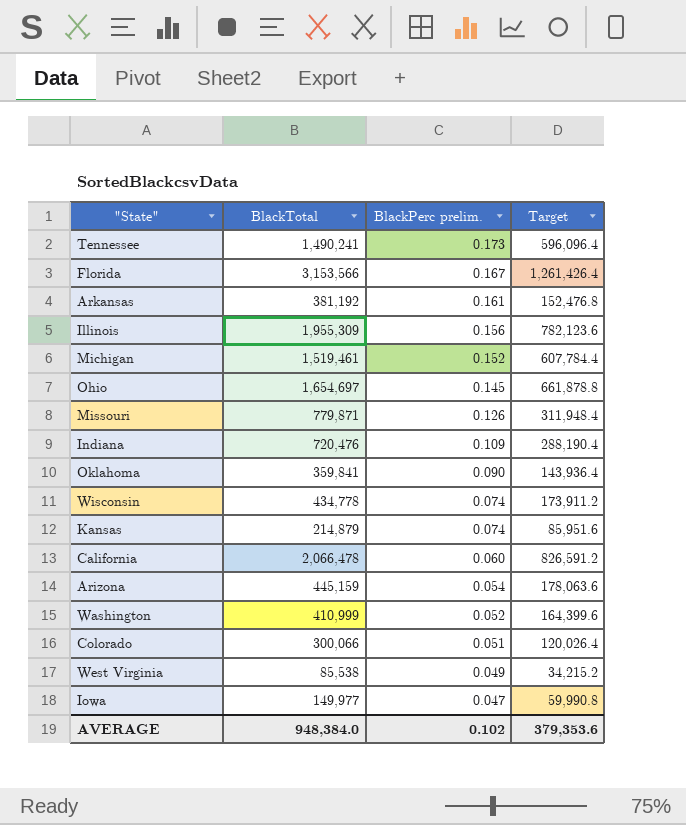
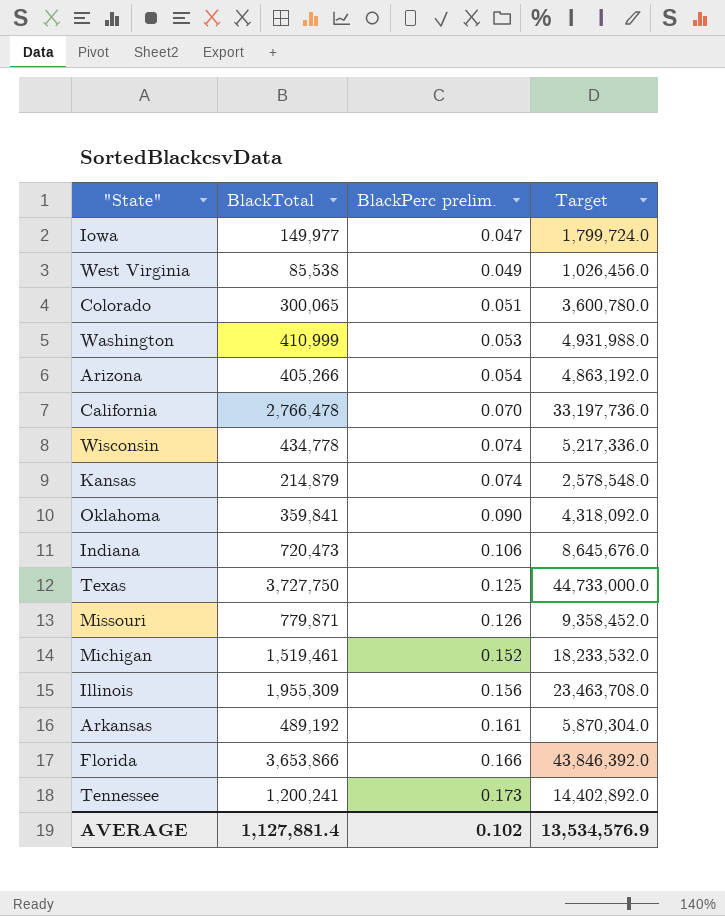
row order: BlackPerc prelim. descending -> BlackPerc prelim. ascending
column Target | formula: [BlackTotal] * 0.4 -> [BlackTotal] * 12
row Ohio: 1,654,697 | 0.145 | 661,878.8 -> none
Colorado | BlackTotal: 300,066 -> 300,065
Washington | BlackPerc prelim.: 0.052 -> 0.053
Arizona | BlackTotal: 445,159 -> 405,266
California | BlackTotal: 2,066,478 -> 2,766,478
California | BlackPerc prelim.: 0.060 -> 0.070
Indiana | BlackTotal: 720,476 -> 720,473
Indiana | BlackPerc prelim.: 0.109 -> 0.106
row Texas: none -> 3,727,750 | 0.125 | 44,733,000.0
Arkansas | BlackTotal: 381,192 -> 489,192
Florida | BlackTotal: 3,153,566 -> 3,653,866
Florida | BlackPerc prelim.: 0.167 -> 0.166
Tennessee | BlackTotal: 1,490,241 -> 1,200,241
AVERAGE | BlackTotal: 948,384.0 -> 1,127,881.4
AVERAGE | Target: 379,353.6 -> 13,534,576.9

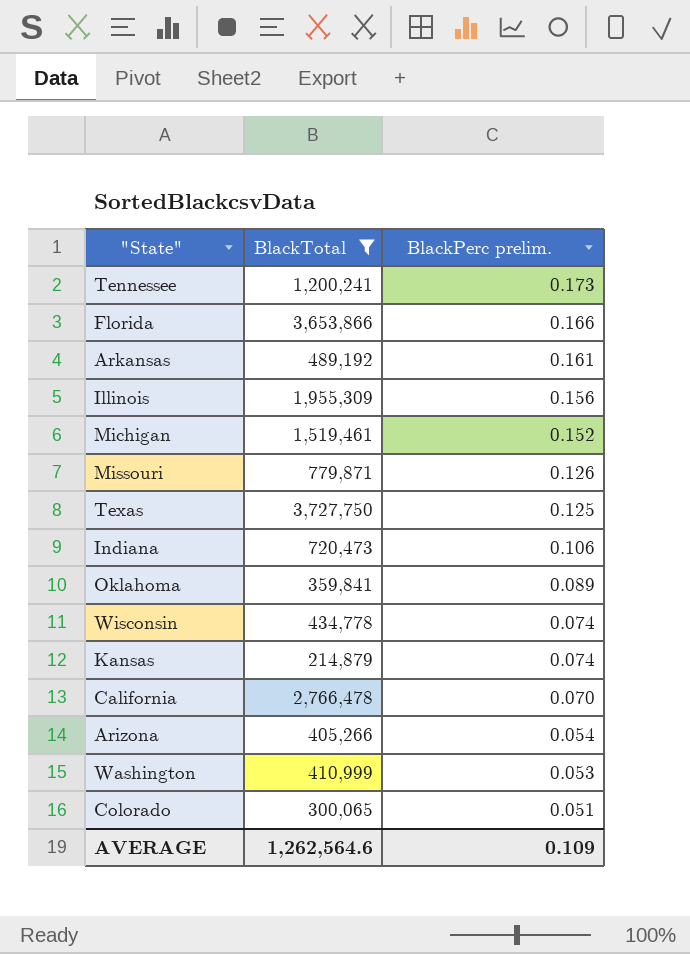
filter: none -> BlackTotal >= 214,879
row order: BlackPerc prelim. ascending -> BlackPerc prelim. descending
column Target | formula: [BlackTotal] * 12 -> none
Oklahoma | BlackPerc prelim.: 0.090 -> 0.089
AVERAGE | BlackTotal: 1,127,881.4 -> 1,262,564.6
AVERAGE | BlackPerc prelim.: 0.102 -> 0.109

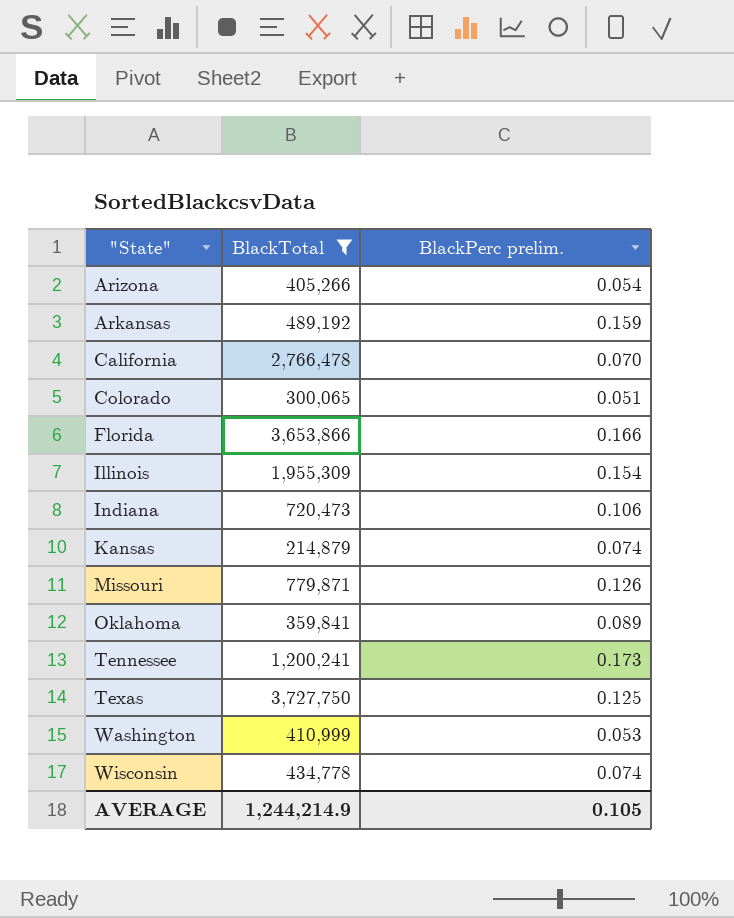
row order: BlackPerc prelim. descending -> "State" ascending
row Michigan: 1,519,461 | 0.152 -> none
Arkansas | BlackPerc prelim.: 0.161 -> 0.159
Illinois | BlackPerc prelim.: 0.156 -> 0.154
AVERAGE | BlackTotal: 1,262,564.6 -> 1,244,214.9
AVERAGE | BlackPerc prelim.: 0.109 -> 0.105

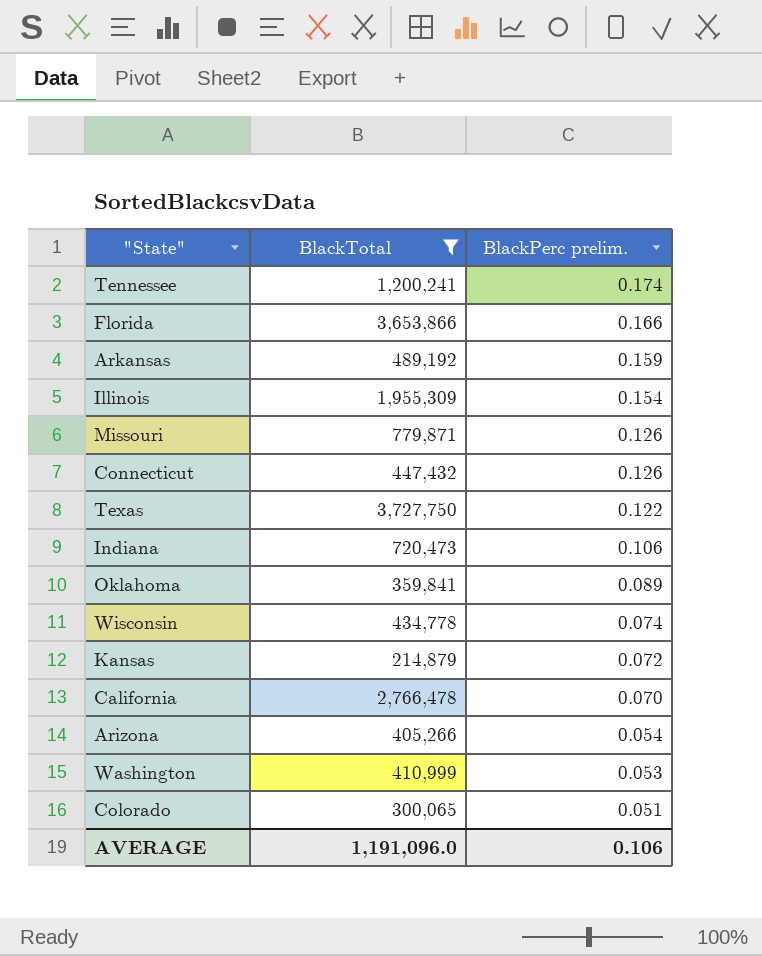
row order: "State" ascending -> BlackPerc prelim. descending
Tennessee | BlackPerc prelim.: 0.173 -> 0.174
row Connecticut: none -> 447,432 | 0.126
Texas | BlackPerc prelim.: 0.125 -> 0.122
Kansas | BlackPerc prelim.: 0.074 -> 0.072
AVERAGE | BlackTotal: 1,244,214.9 -> 1,191,096.0
AVERAGE | BlackPerc prelim.: 0.105 -> 0.106

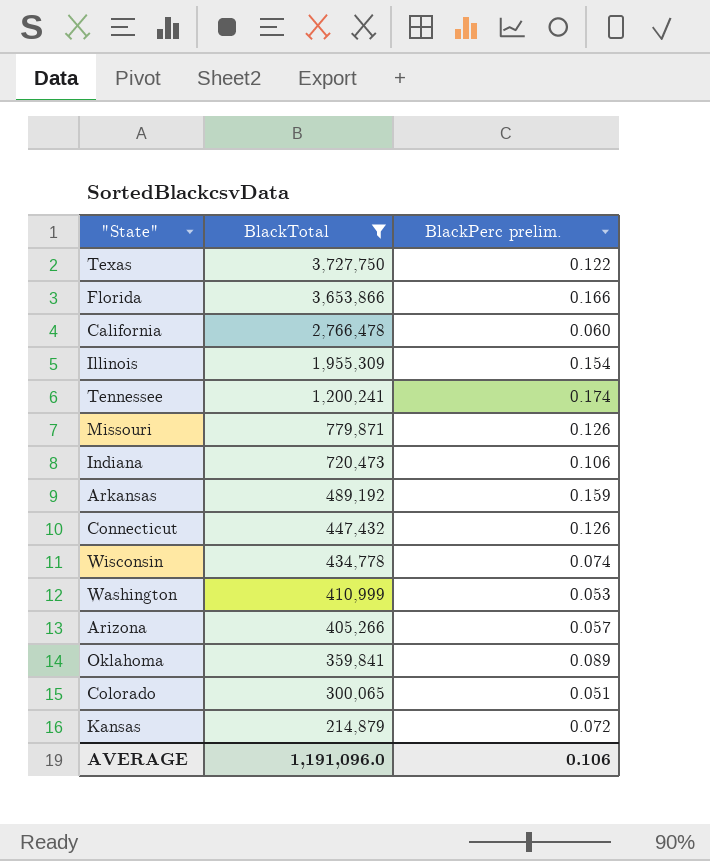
row order: BlackPerc prelim. descending -> BlackTotal descending
California | BlackPerc prelim.: 0.070 -> 0.060
Arizona | BlackPerc prelim.: 0.054 -> 0.057

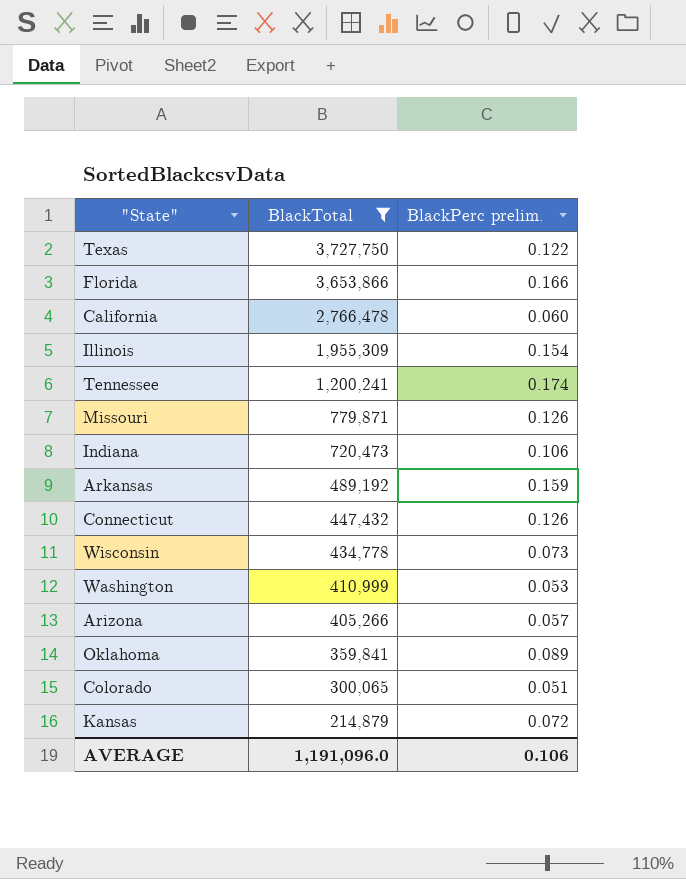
Wisconsin | BlackPerc prelim.: 0.074 -> 0.073

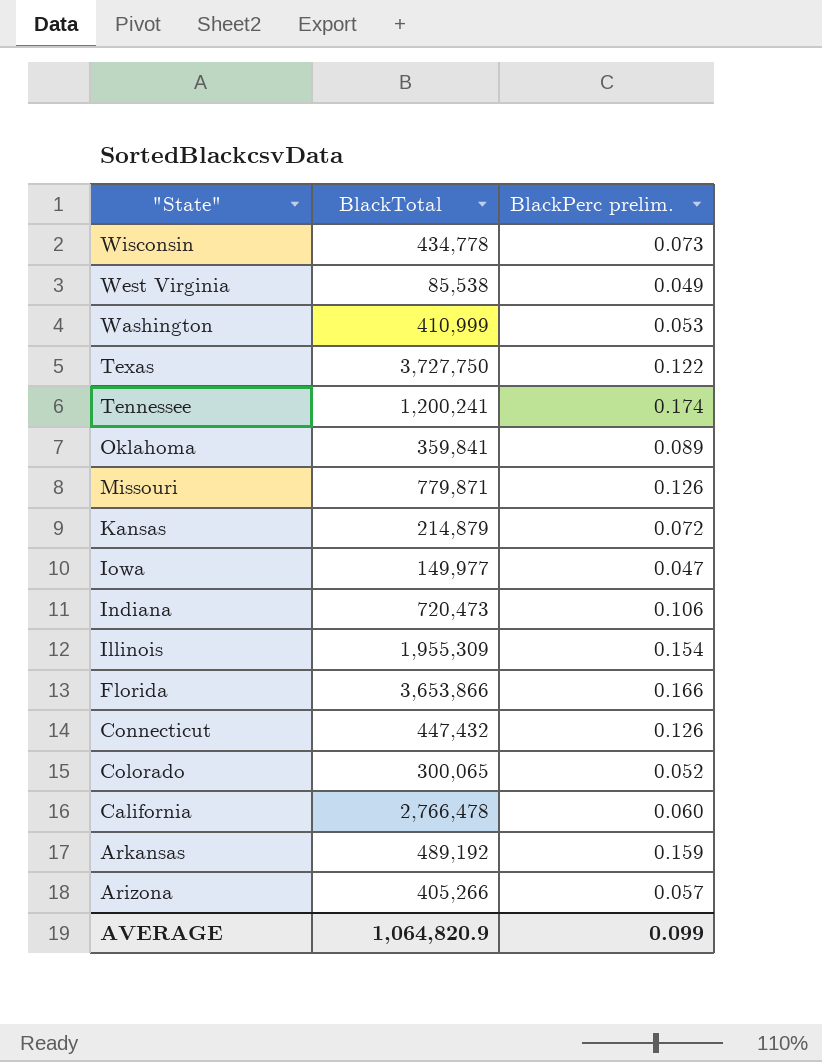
filter: BlackTotal >= 214,879 -> none
row order: BlackTotal descending -> "State" descending
Colorado | BlackPerc prelim.: 0.051 -> 0.052
AVERAGE | BlackTotal: 1,191,096.0 -> 1,064,820.9
AVERAGE | BlackPerc prelim.: 0.106 -> 0.099

